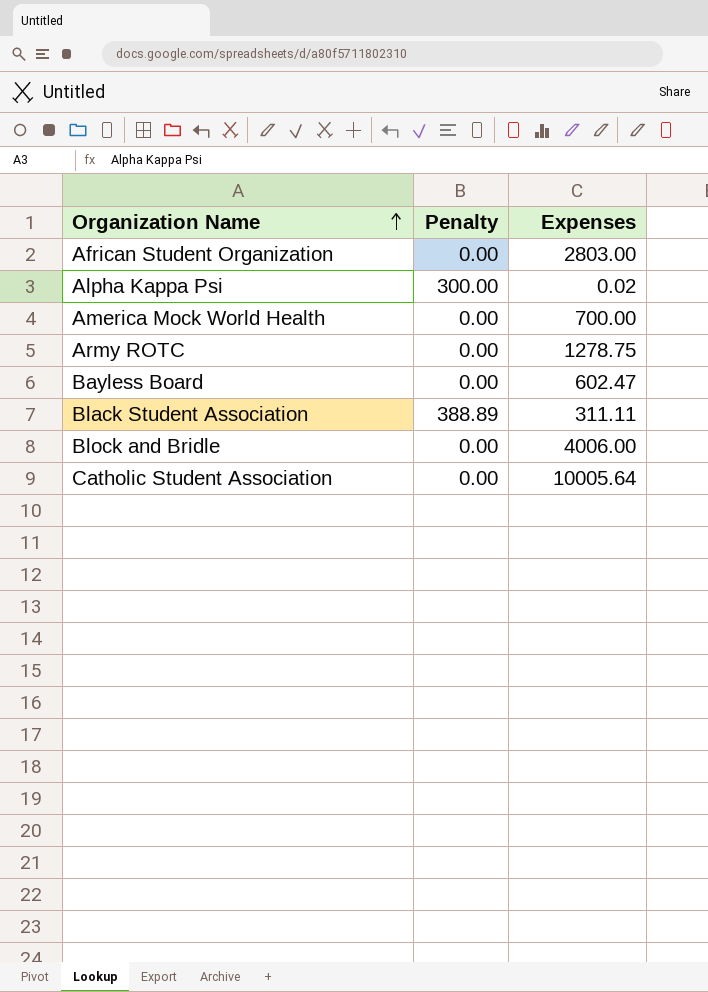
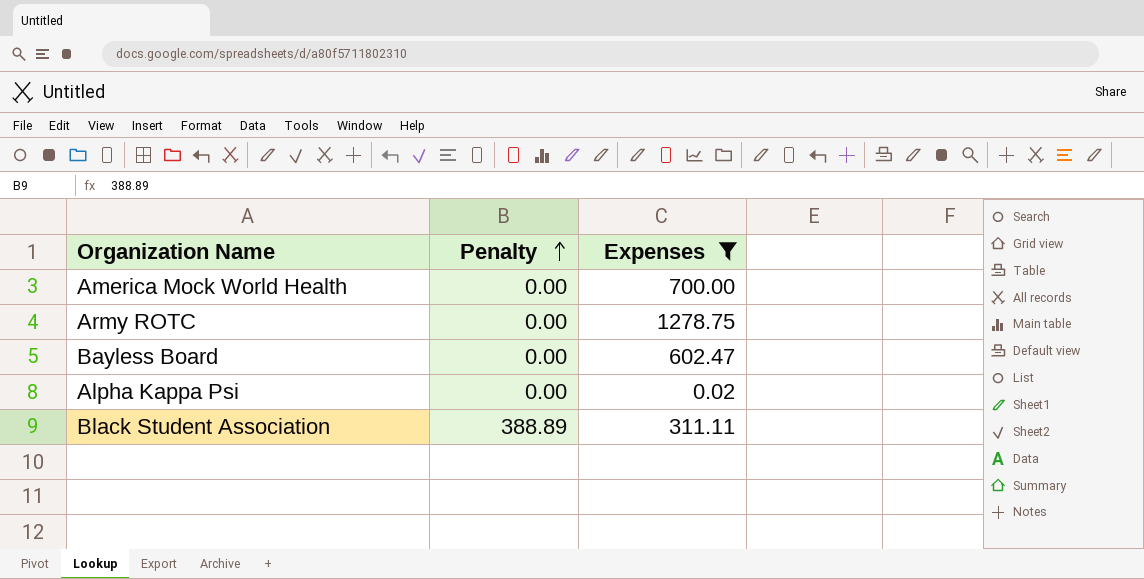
filter: none -> Expenses <= 1278.75
row order: Organization Name ascending -> Penalty ascending
Alpha Kappa Psi | Penalty: 300.00 -> 0.00

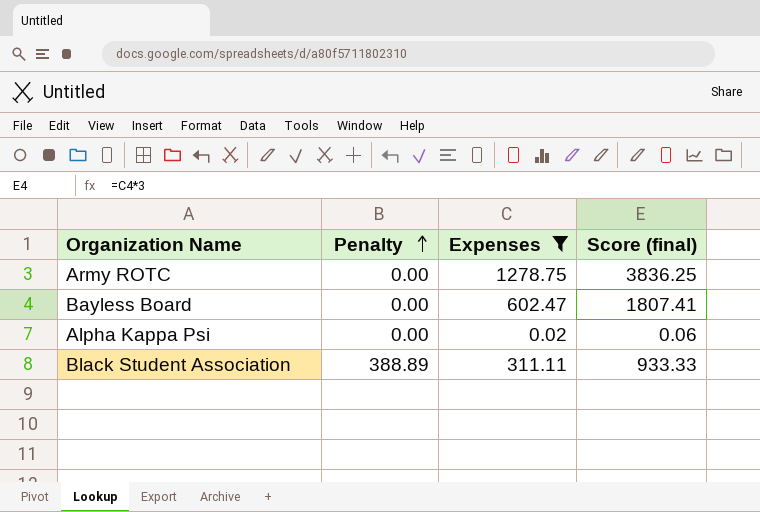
column Score (final) | formula: none -> [Expenses] * 3
row America Mock World Health: 0.00 | 700.00 -> none

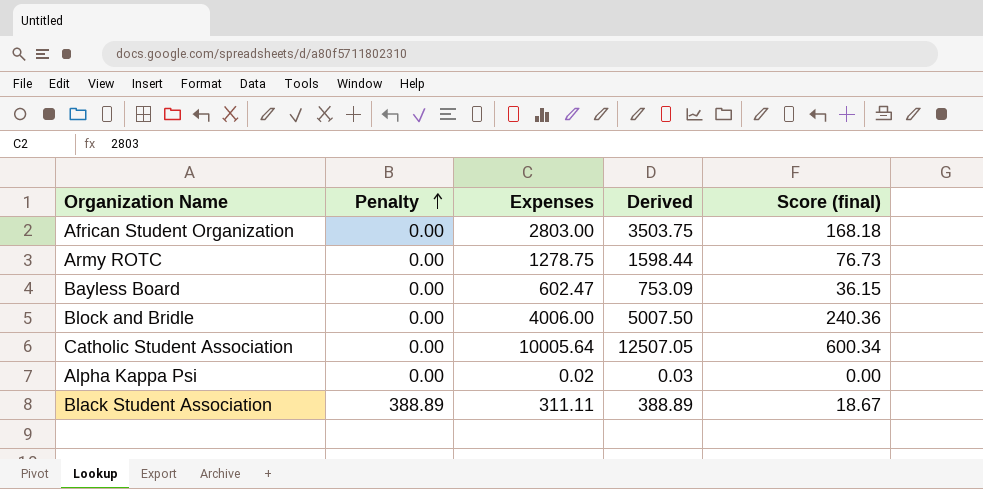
filter: Expenses <= 1278.75 -> none
column Derived | formula: none -> [Expenses] * 1.25
column Score (final) | formula: [Expenses] * 3 -> [Expenses] * 0.06

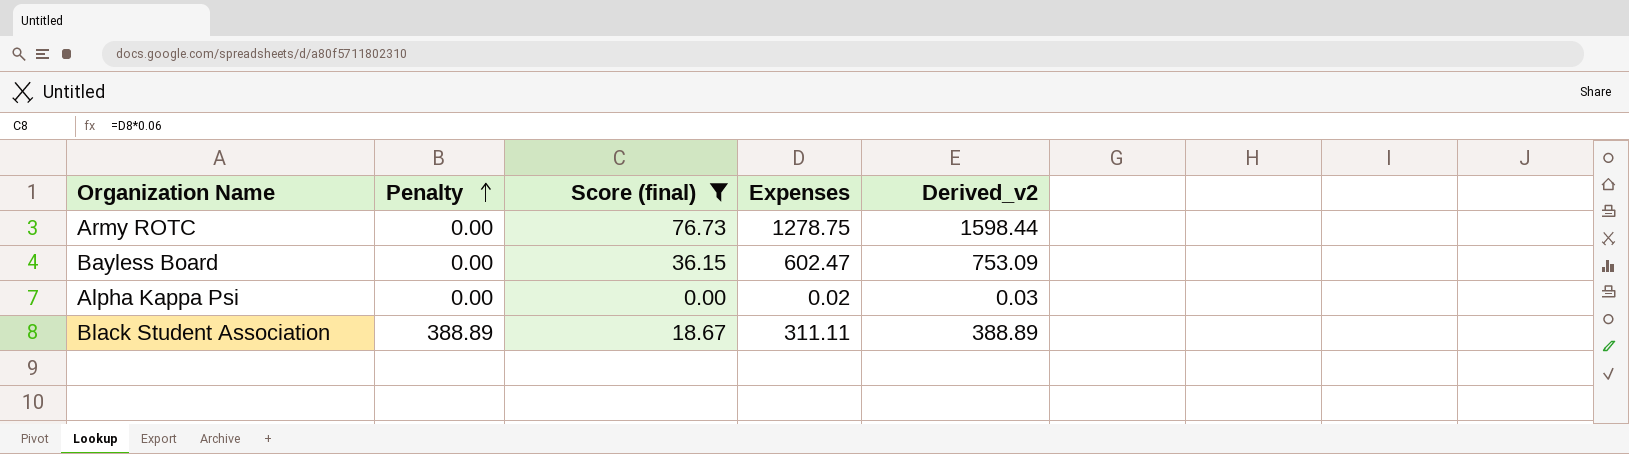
filter: none -> Score (final) <= 76.73
column Score (final) | position: 5 -> 3
column name: Derived -> Derived_v2

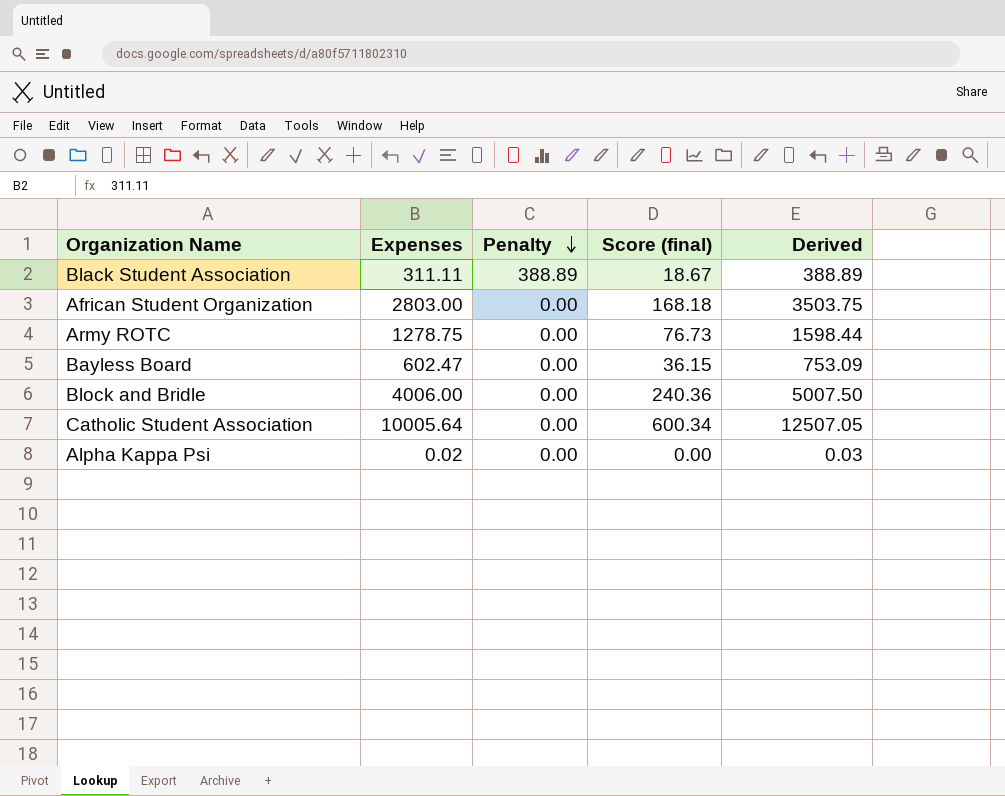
filter: Score (final) <= 76.73 -> none
row order: Penalty ascending -> Penalty descending
column Expenses | position: 4 -> 2
column name: Derived_v2 -> Derived

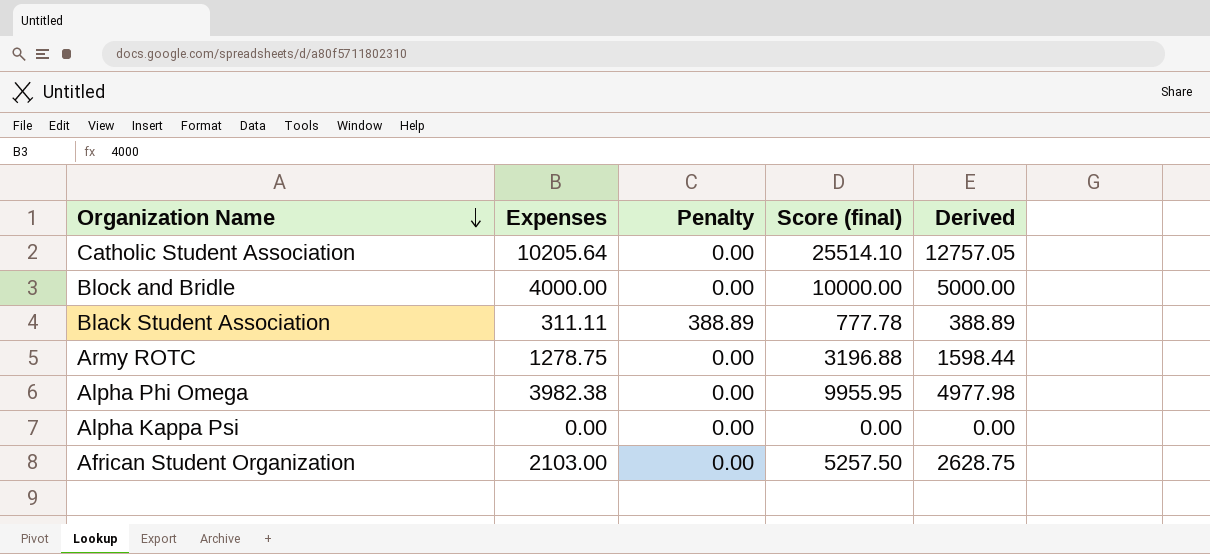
row order: Penalty descending -> Organization Name descending
column Score (final) | formula: [Expenses] * 0.06 -> [Expenses] * 2.5
row Bayless Board: 602.47 | 0.00 | 36.15 | 753.09 -> none
Catholic Student Association | Expenses: 10005.64 -> 10205.64
Catholic Student Association | Derived: 12507.05 -> 12757.05
Block and Bridle | Expenses: 4006.00 -> 4000.00
Block and Bridle | Derived: 5007.50 -> 5000.00
row Alpha Phi Omega: none -> 3982.38 | 0.00 | 9955.95 | 4977.98
Alpha Kappa Psi | Expenses: 0.02 -> 0.00
Alpha Kappa Psi | Derived: 0.03 -> 0.00
African Student Organization | Expenses: 2803.00 -> 2103.00
African Student Organization | Derived: 3503.75 -> 2628.75

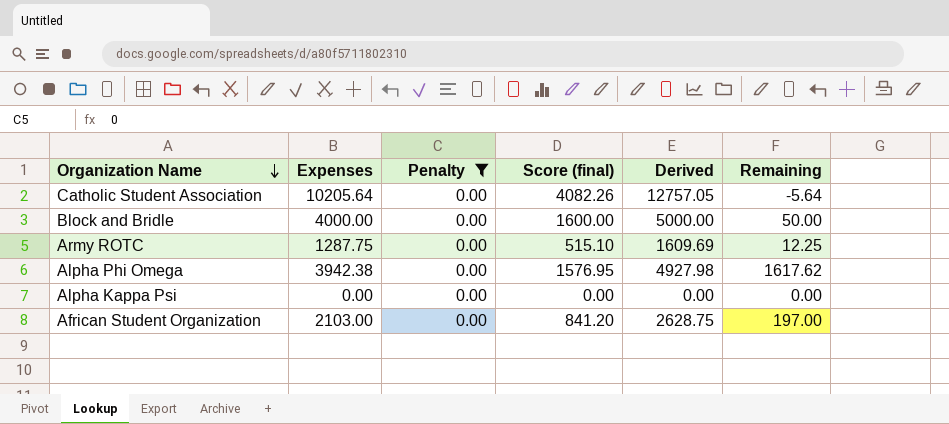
filter: none -> Penalty = 0.00
column Score (final) | formula: [Expenses] * 2.5 -> [Expenses] * 0.4
column Remaining | position: none -> 6
Army ROTC | Expenses: 1278.75 -> 1287.75
Army ROTC | Derived: 1598.44 -> 1609.69
Alpha Phi Omega | Expenses: 3982.38 -> 3942.38
Alpha Phi Omega | Derived: 4977.98 -> 4927.98

